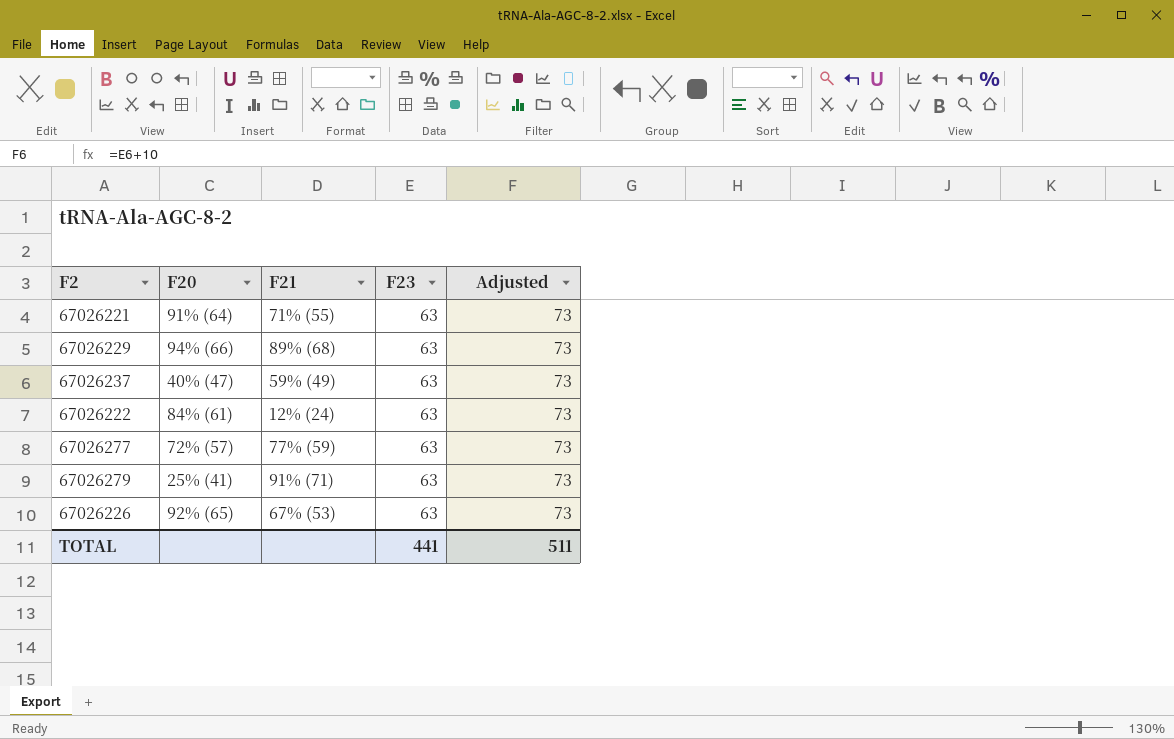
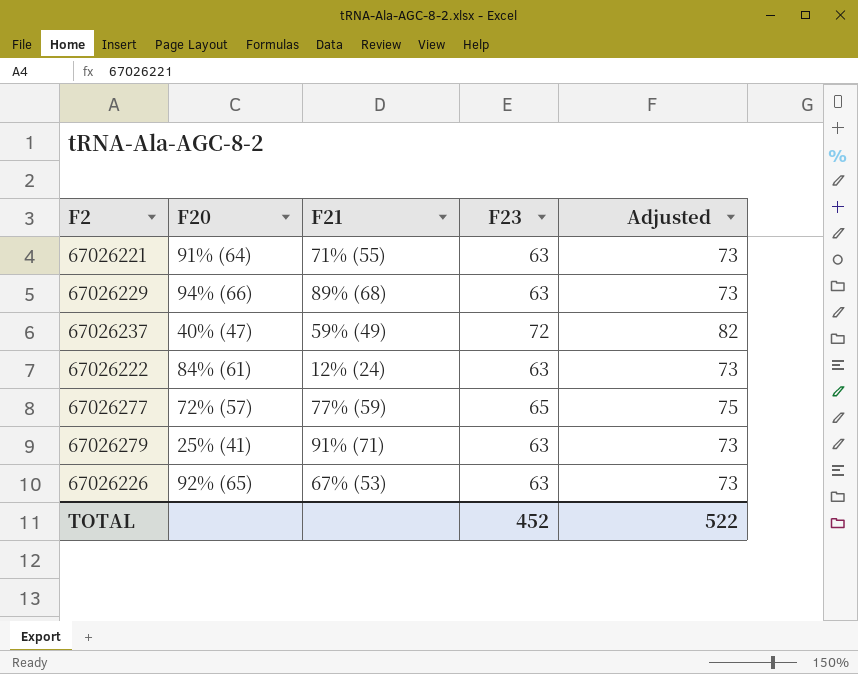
67026237 | F23: 63 -> 72
67026237 | Adjusted: 73 -> 82
67026277 | F23: 63 -> 65
67026277 | Adjusted: 73 -> 75
TOTAL | F23: 441 -> 452
TOTAL | Adjusted: 511 -> 522

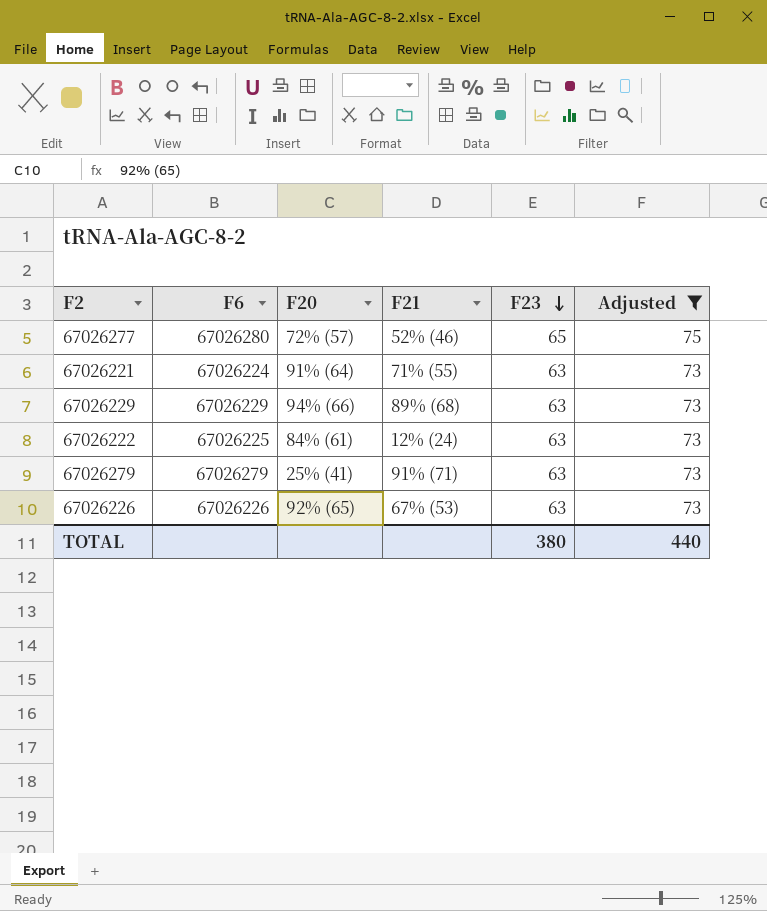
filter: none -> Adjusted != 82
row order: none -> F23 descending
column F6 | position: none -> 2
67026277 | F21: 77% (59) -> 52% (46)
TOTAL | F23: 452 -> 380
TOTAL | Adjusted: 522 -> 440

